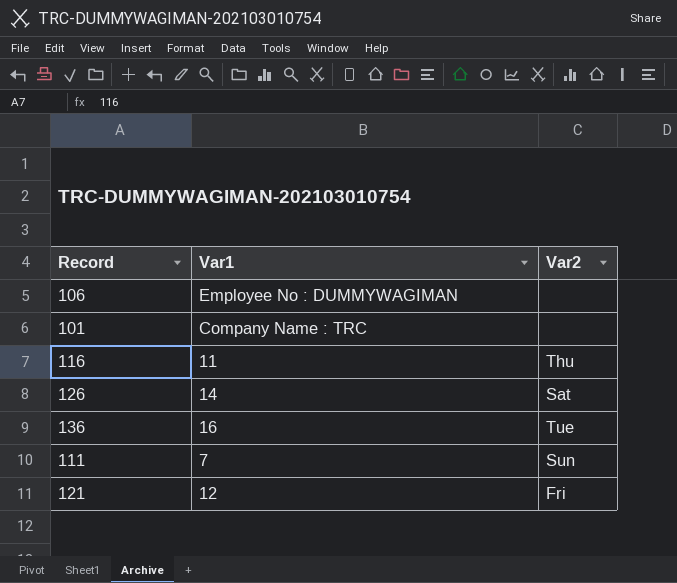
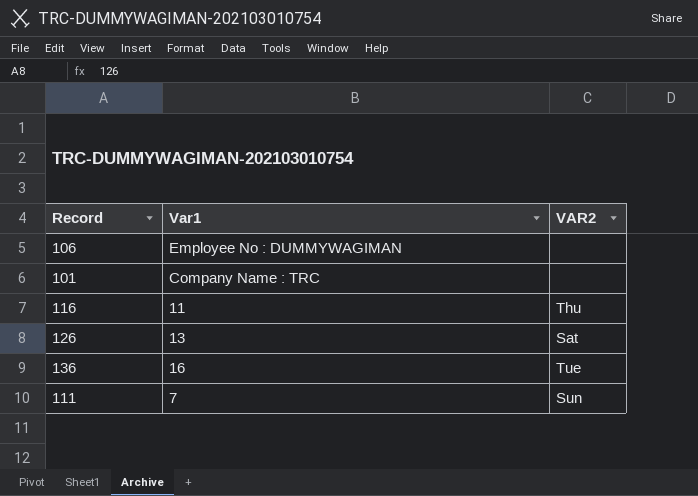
column name: Var2 -> VAR2
row 121: 12 | Fri -> none
126 | Var1: 14 -> 13

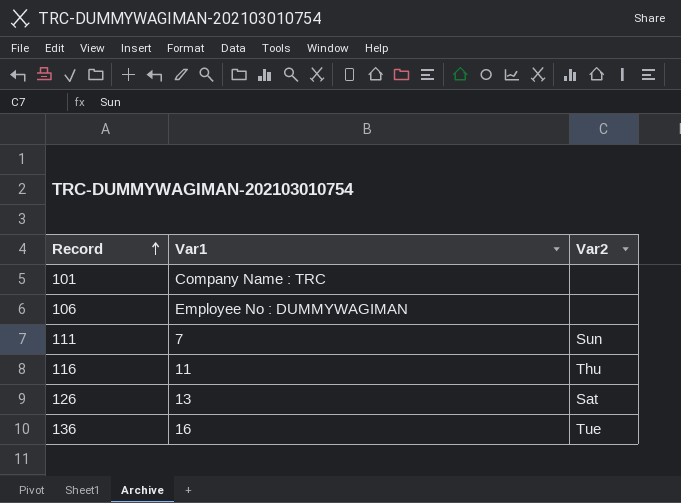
row order: none -> Record ascending
column name: VAR2 -> Var2

